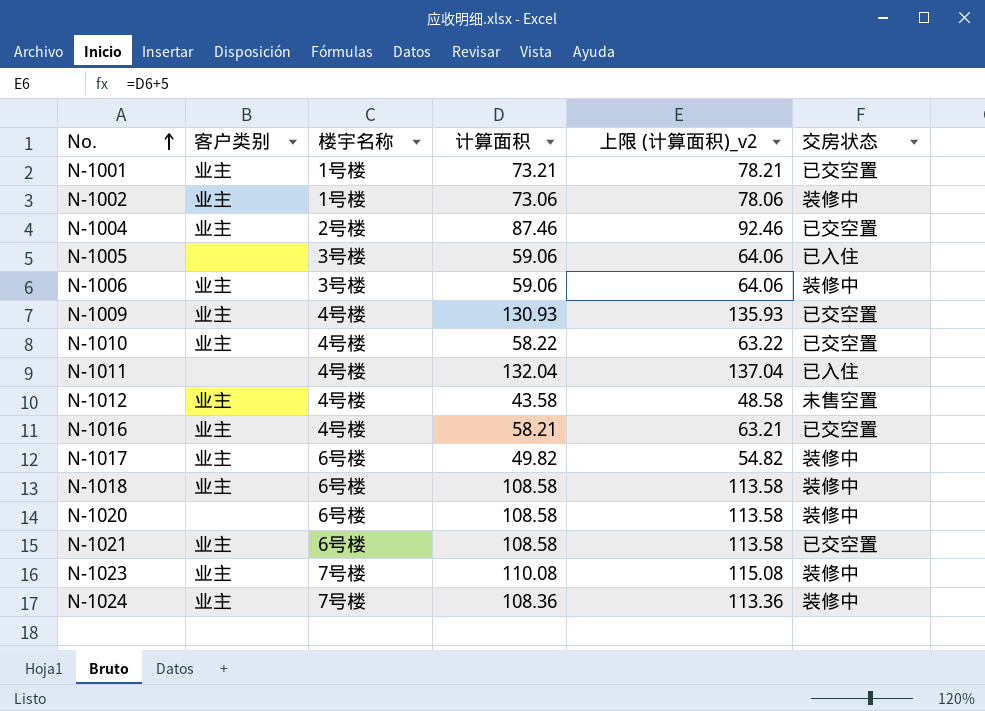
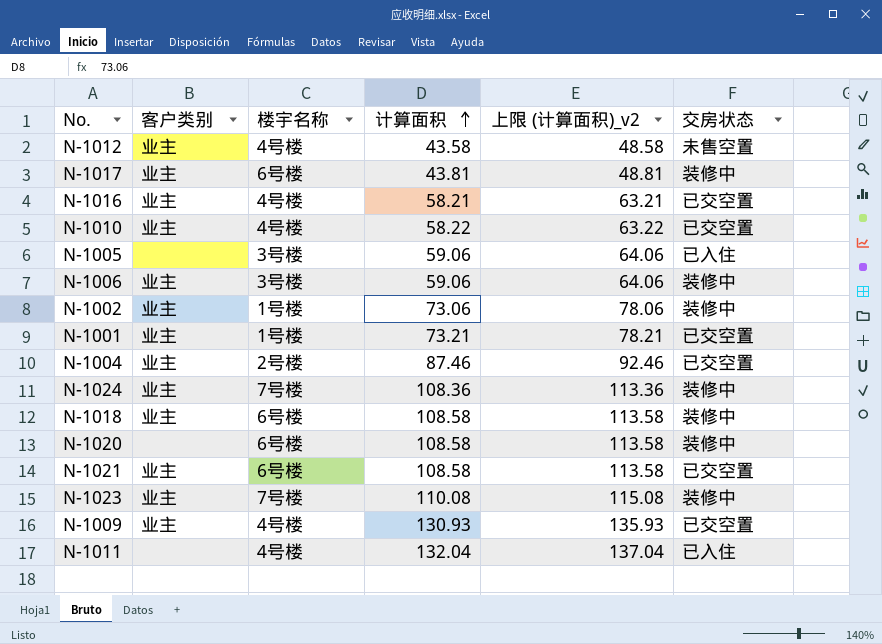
row order: No. ascending -> 计算面积 ascending
N-1017 | 计算面积: 49.82 -> 43.81
N-1017 | 上限 (计算面积)_v2: 54.82 -> 48.81

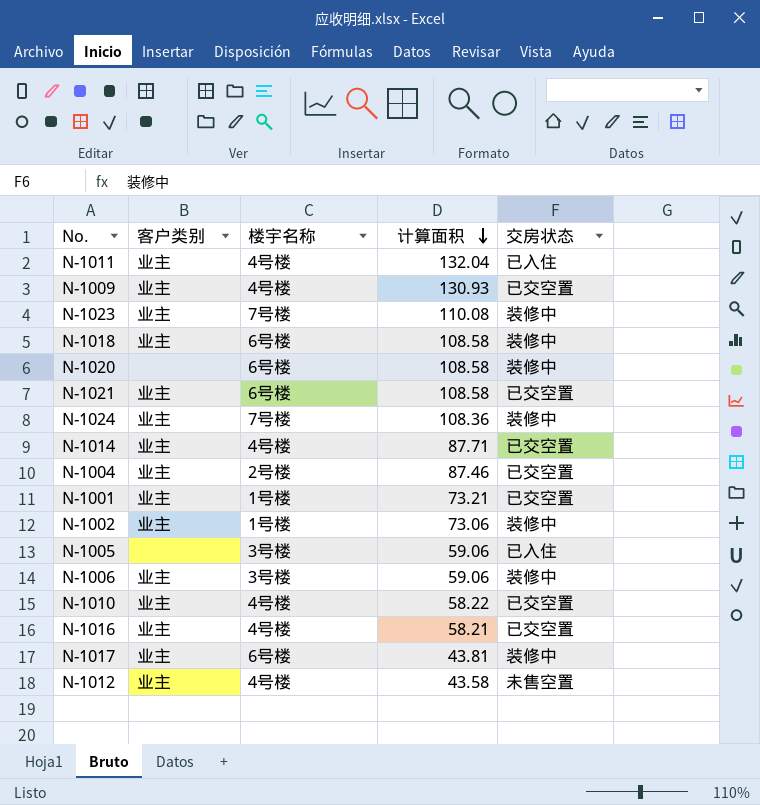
row order: 计算面积 ascending -> 计算面积 descending
column 上限 (计算面积)_v2 | formula: [计算面积] + 5 -> none
N-1011 | 客户类别: none -> 业主
row N-1014: none -> 业主 | 4号楼 | 87.71 | 已交空置

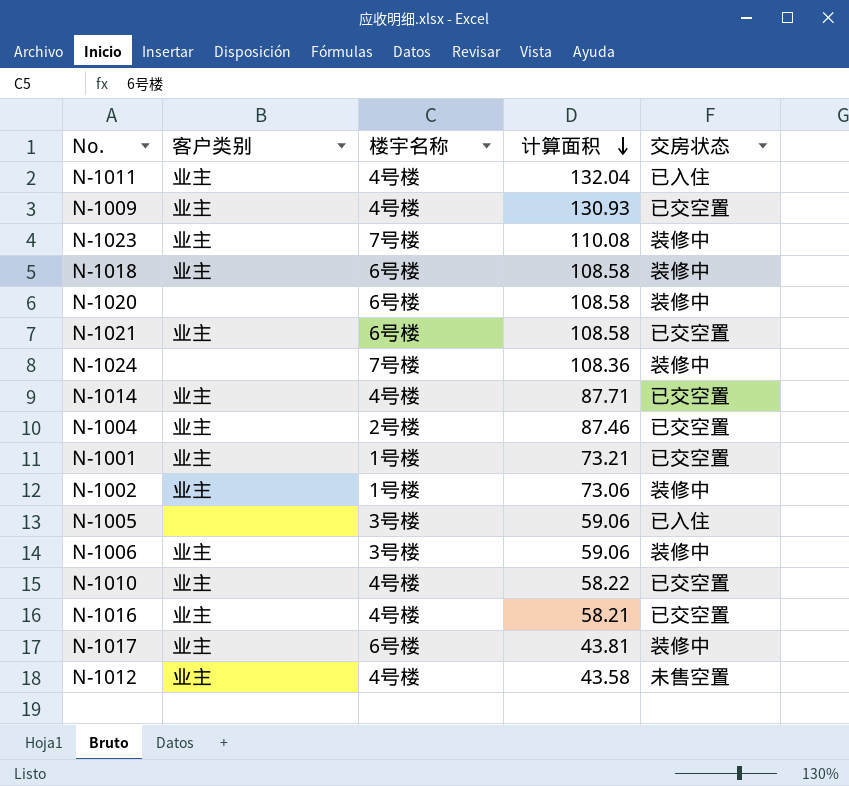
N-1024 | 客户类别: 业主 -> none

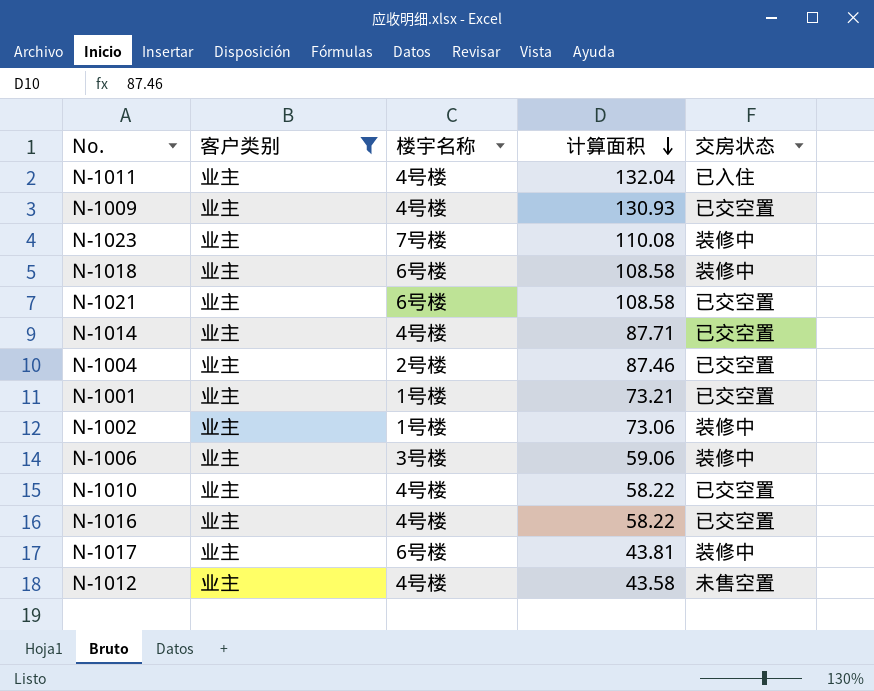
filter: none -> 客户类别 = 业主
N-1016 | 计算面积: 58.21 -> 58.22

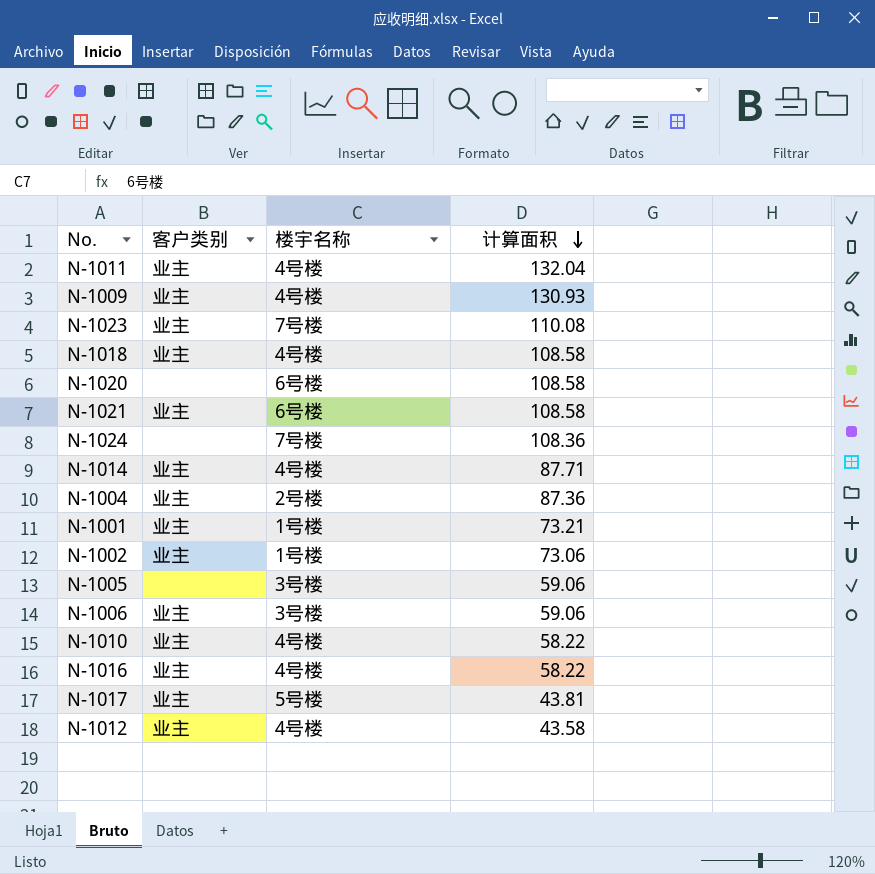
filter: 客户类别 = 业主 -> none
column 交房状态 | position: 5 -> none
N-1018 | 楼宇名称: 6号楼 -> 4号楼
N-1004 | 计算面积: 87.46 -> 87.36
N-1017 | 楼宇名称: 6号楼 -> 5号楼

